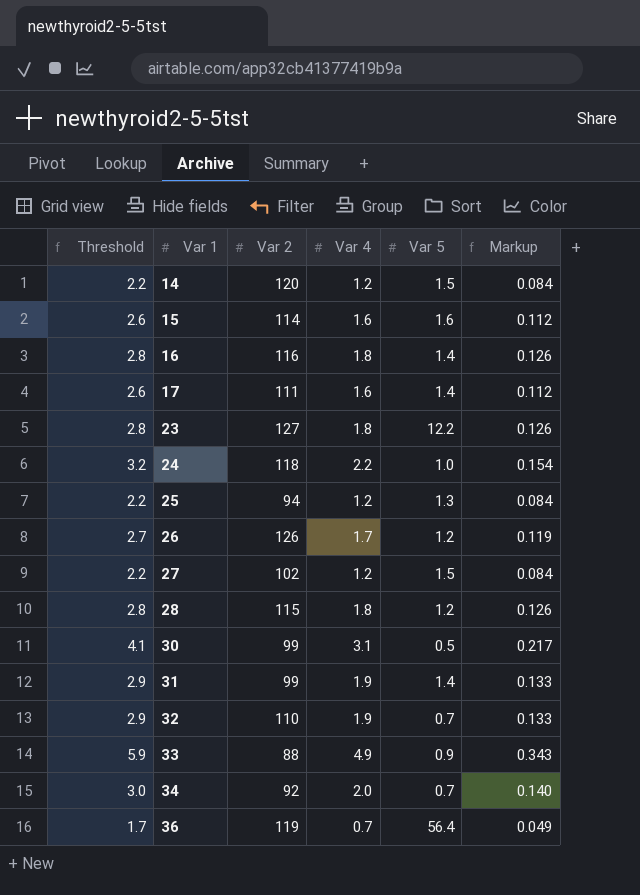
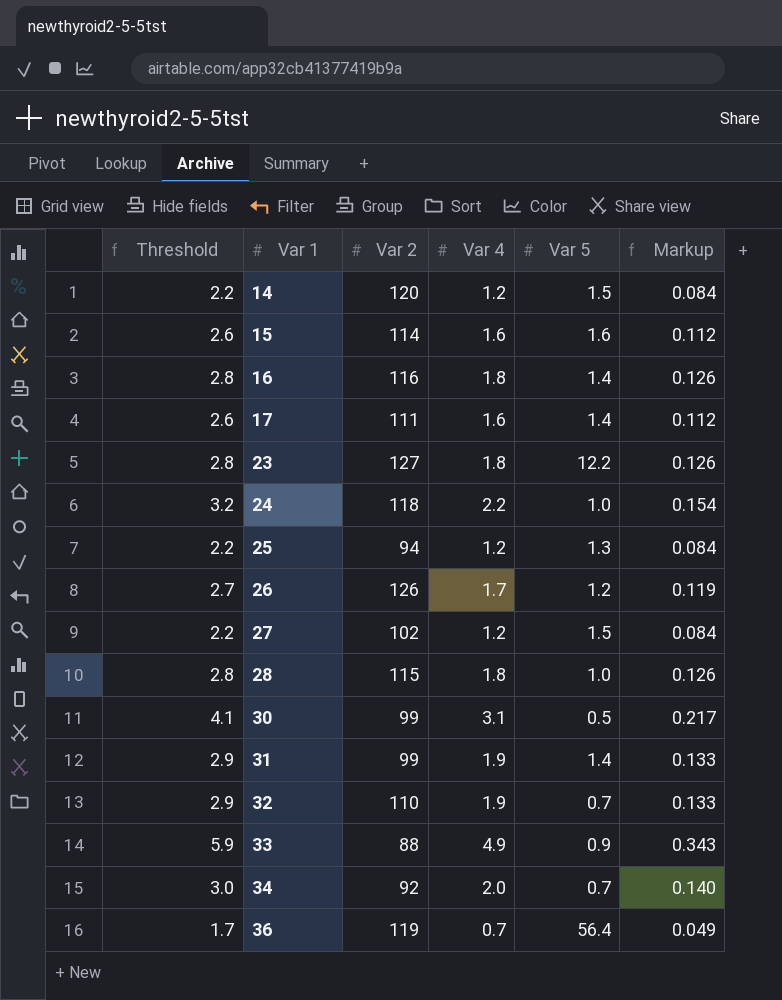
28 | Var 5: 1.2 -> 1.0

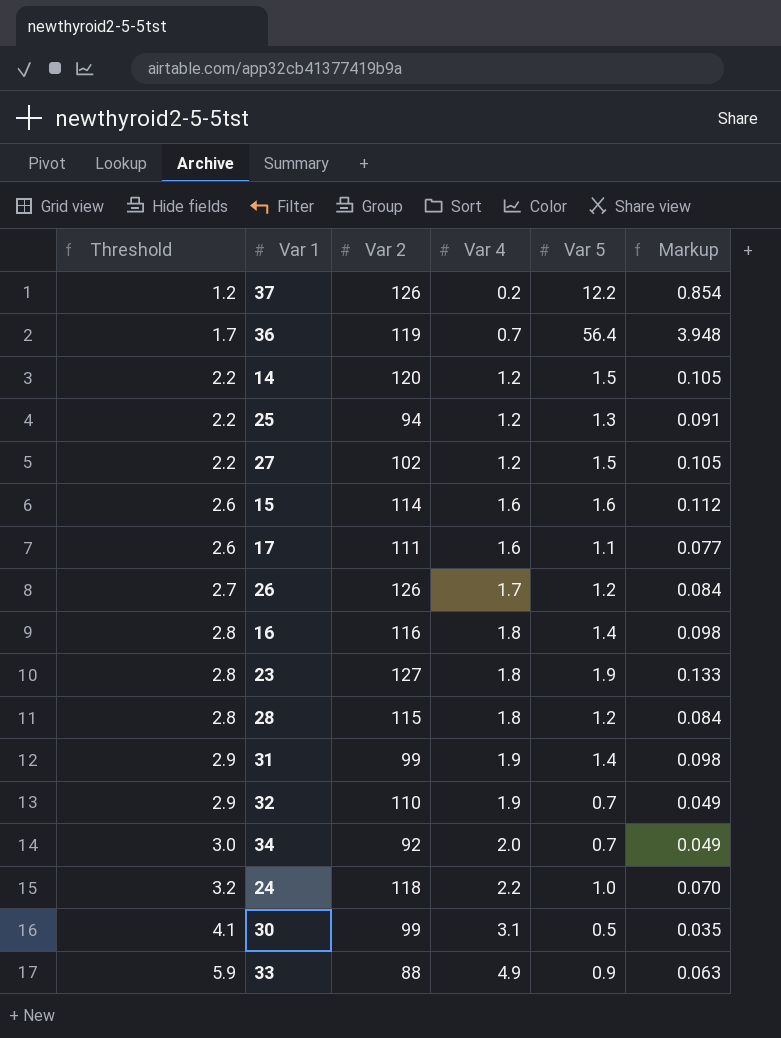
row order: Var 1 ascending -> Threshold ascending
column Markup | formula: [Var 4] * 0.07 -> [Var 5] * 0.07
row 37: none -> 1.2 | 126 | 0.2 | 12.2 | 0.854
17 | Var 5: 1.4 -> 1.1
23 | Var 5: 12.2 -> 1.9
28 | Var 5: 1.0 -> 1.2

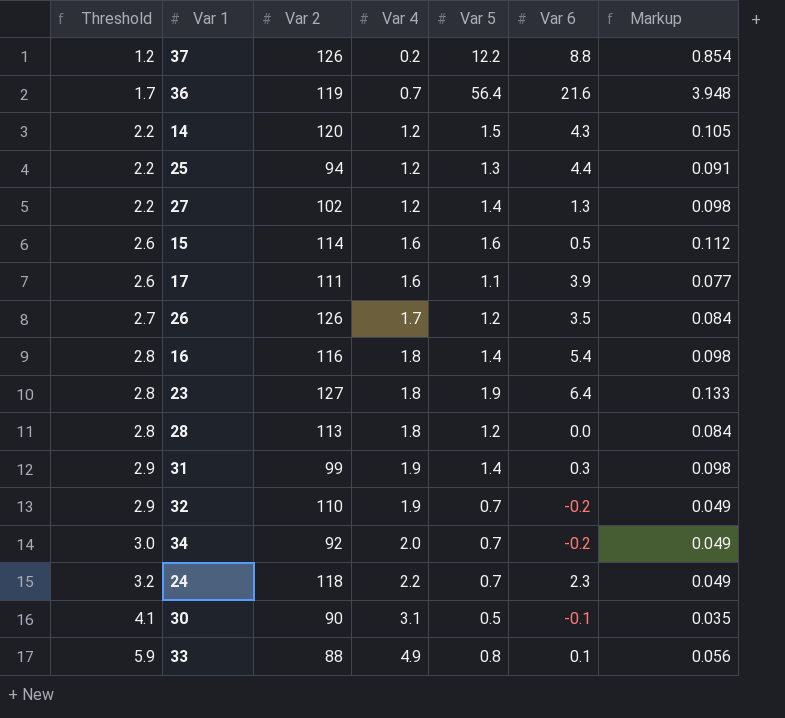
column Var 6 | position: none -> 6
27 | Var 5: 1.5 -> 1.4
27 | Markup: 0.105 -> 0.098
28 | Var 2: 115 -> 113
24 | Var 5: 1.0 -> 0.7
24 | Markup: 0.070 -> 0.049
30 | Var 2: 99 -> 90
33 | Var 5: 0.9 -> 0.8
33 | Markup: 0.063 -> 0.056

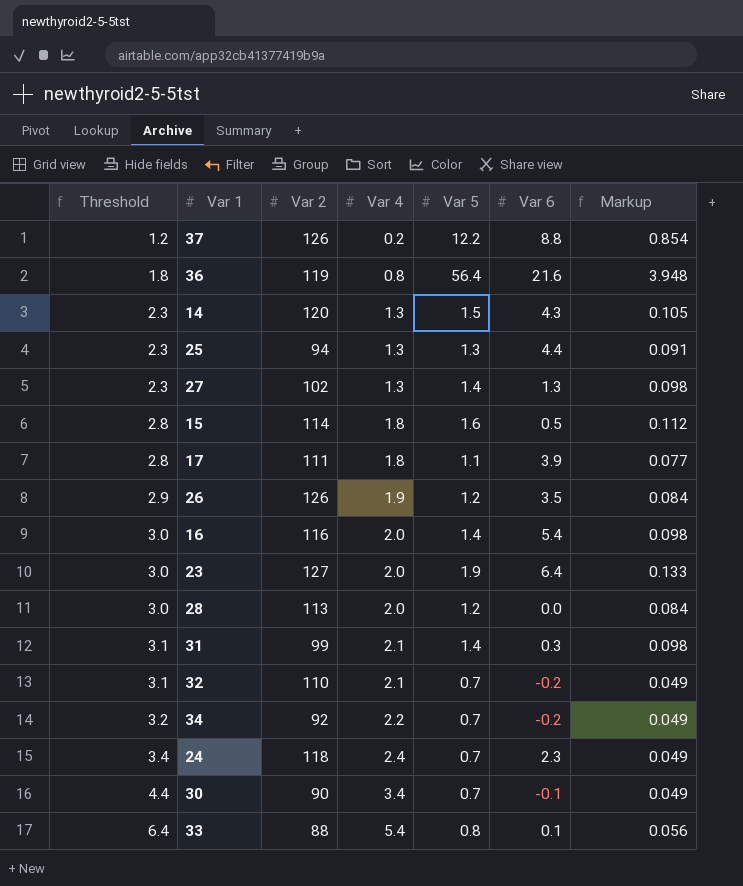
36 | Threshold: 1.7 -> 1.8
36 | Var 4: 0.7 -> 0.8
14 | Threshold: 2.2 -> 2.3
14 | Var 4: 1.2 -> 1.3
25 | Threshold: 2.2 -> 2.3
25 | Var 4: 1.2 -> 1.3
27 | Threshold: 2.2 -> 2.3
27 | Var 4: 1.2 -> 1.3
15 | Threshold: 2.6 -> 2.8
15 | Var 4: 1.6 -> 1.8
17 | Threshold: 2.6 -> 2.8
17 | Var 4: 1.6 -> 1.8
26 | Threshold: 2.7 -> 2.9
26 | Var 4: 1.7 -> 1.9
16 | Threshold: 2.8 -> 3.0
16 | Var 4: 1.8 -> 2.0
23 | Threshold: 2.8 -> 3.0
23 | Var 4: 1.8 -> 2.0
28 | Threshold: 2.8 -> 3.0
28 | Var 4: 1.8 -> 2.0
31 | Threshold: 2.9 -> 3.1
31 | Var 4: 1.9 -> 2.1
32 | Threshold: 2.9 -> 3.1
32 | Var 4: 1.9 -> 2.1
34 | Threshold: 3.0 -> 3.2
34 | Var 4: 2.0 -> 2.2
24 | Threshold: 3.2 -> 3.4
24 | Var 4: 2.2 -> 2.4
30 | Threshold: 4.1 -> 4.4
30 | Var 4: 3.1 -> 3.4
30 | Var 5: 0.5 -> 0.7
30 | Markup: 0.035 -> 0.049
33 | Threshold: 5.9 -> 6.4
33 | Var 4: 4.9 -> 5.4

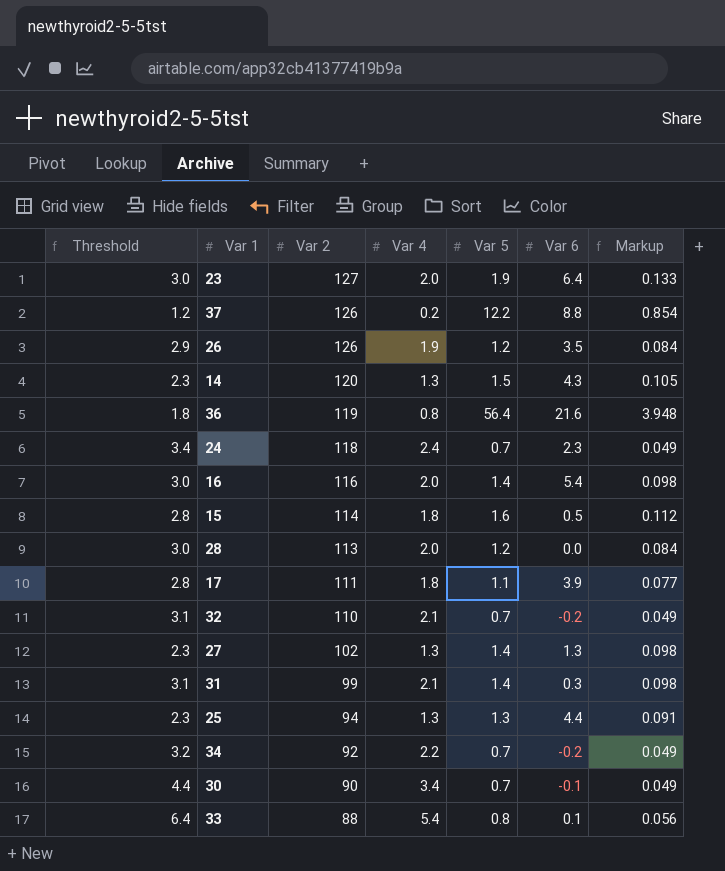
row order: Threshold ascending -> Var 2 descending

